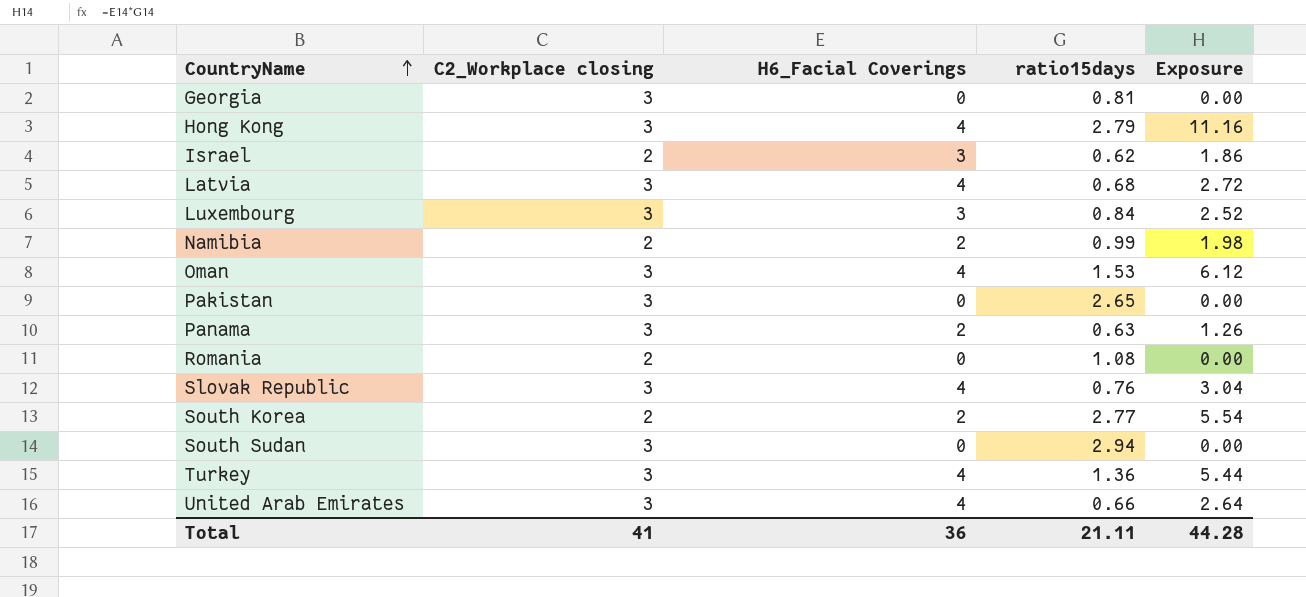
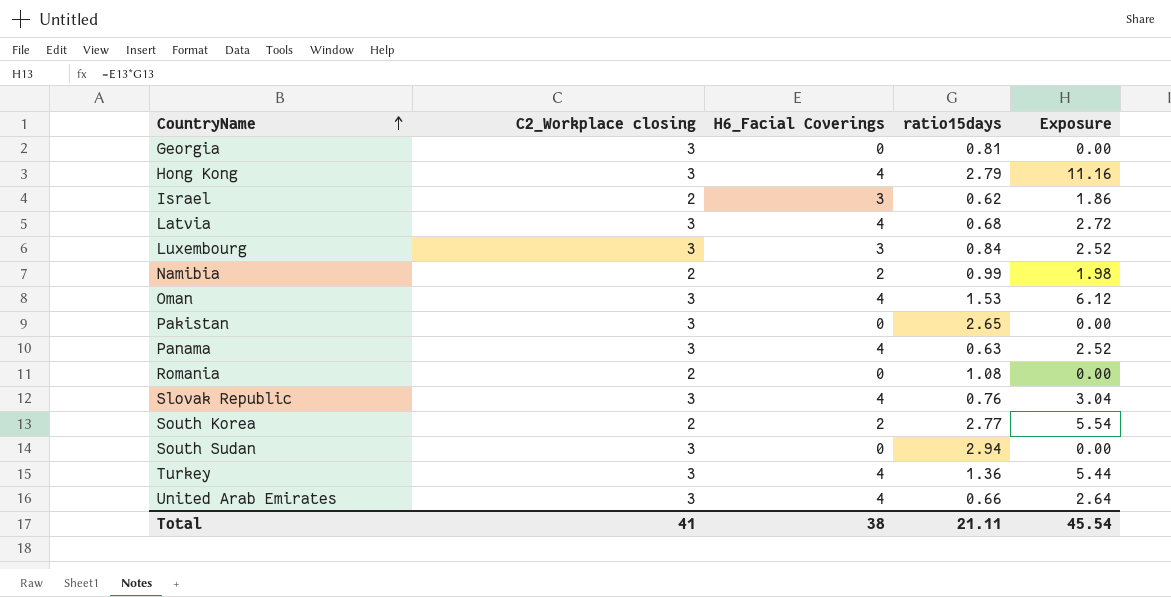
Panama | H6_Facial Coverings: 2 -> 4
Panama | Exposure: 1.26 -> 2.52
Total | H6_Facial Coverings: 36 -> 38
Total | Exposure: 44.28 -> 45.54

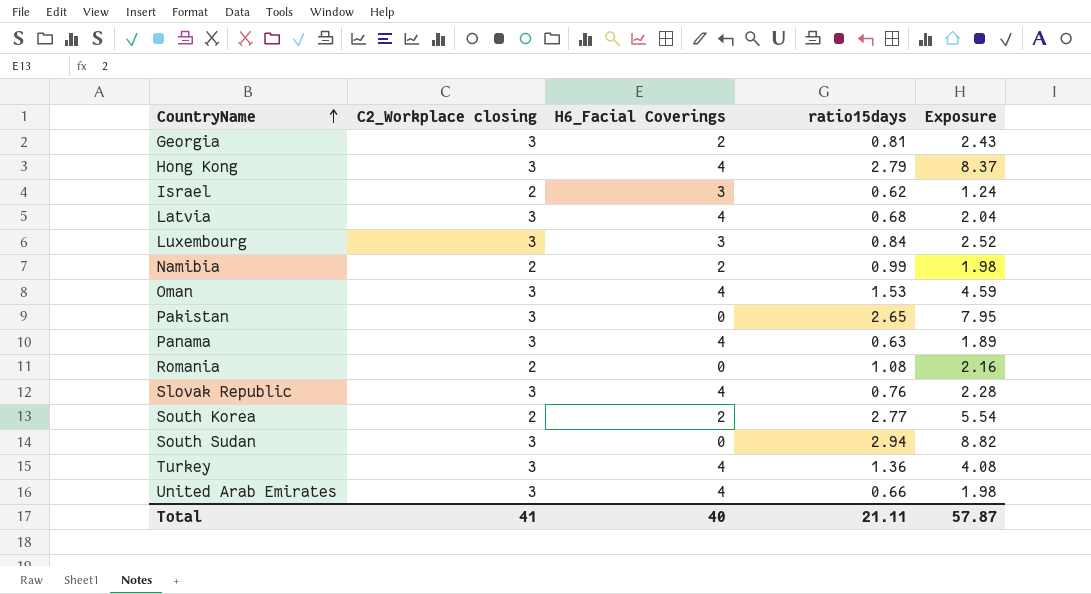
column Exposure | formula: [H6_Facial Coverings] * [ratio15days] -> [C2_Workplace closing] * [ratio15days]
Georgia | H6_Facial Coverings: 0 -> 2
Total | H6_Facial Coverings: 38 -> 40
Total | Exposure: 45.54 -> 57.87

